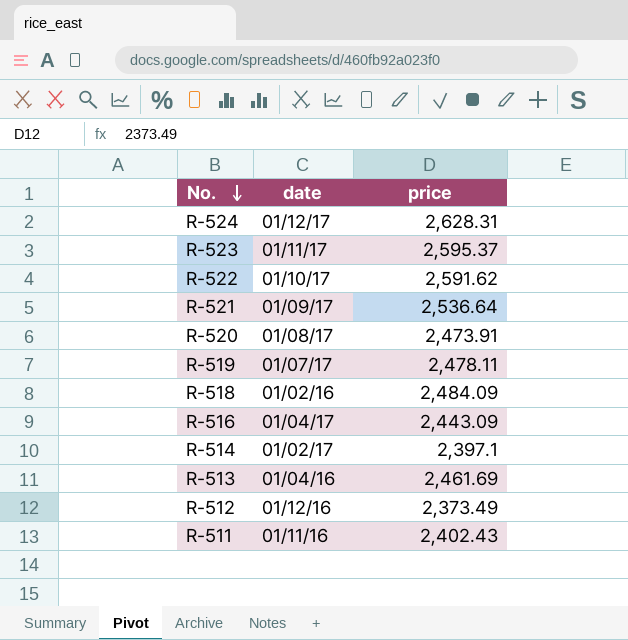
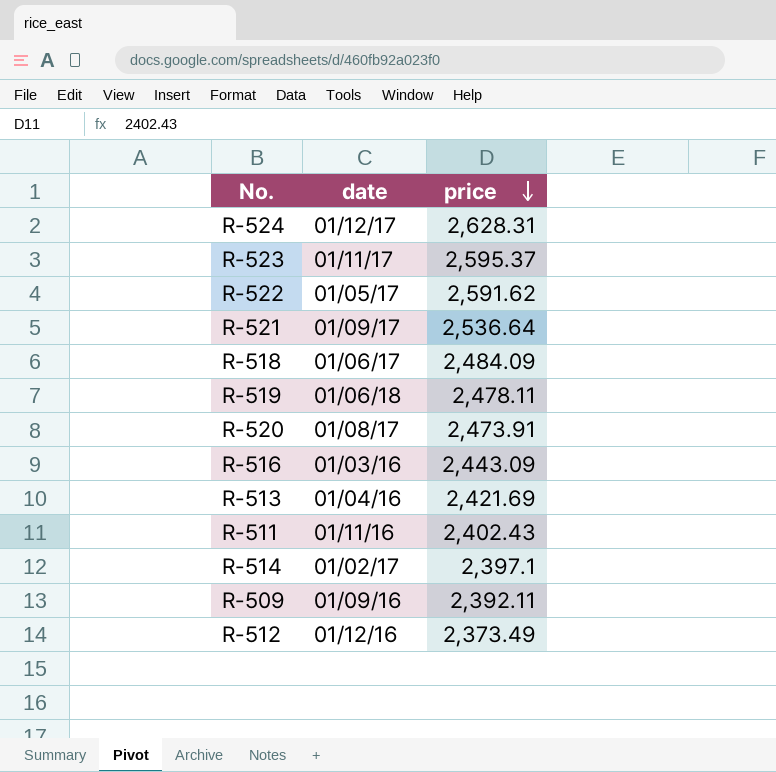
row order: No. descending -> price descending
R-522 | date: 01/10/17 -> 01/05/17
R-518 | date: 01/02/16 -> 01/06/17
R-519 | date: 01/07/17 -> 01/06/18
R-516 | date: 01/04/17 -> 01/03/16
R-513 | price: 2,461.69 -> 2,421.69
row R-509: none -> 01/09/16 | 2,392.11

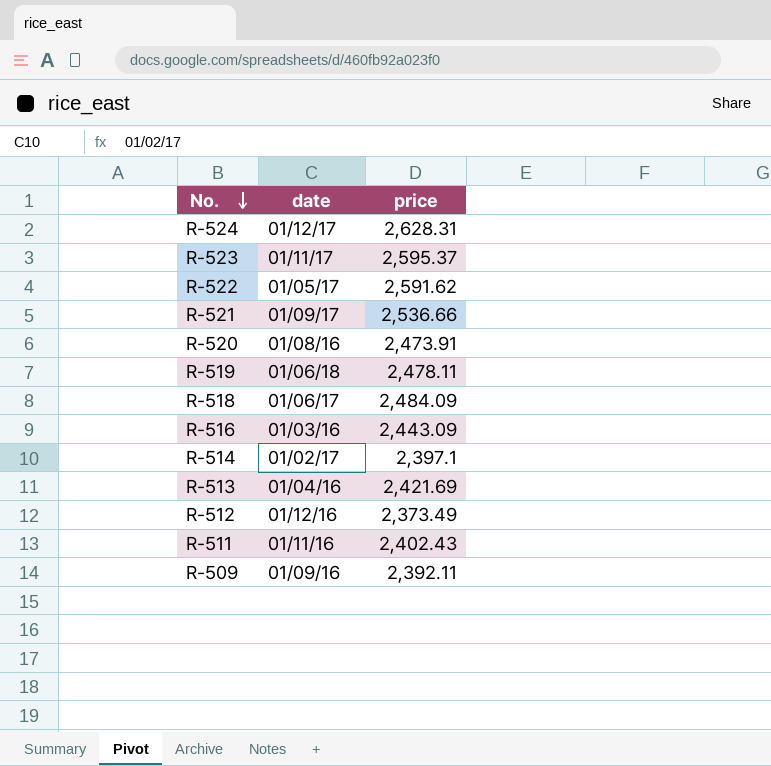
row order: price descending -> No. descending
R-521 | price: 2,536.64 -> 2,536.66
R-520 | date: 01/08/17 -> 01/08/16

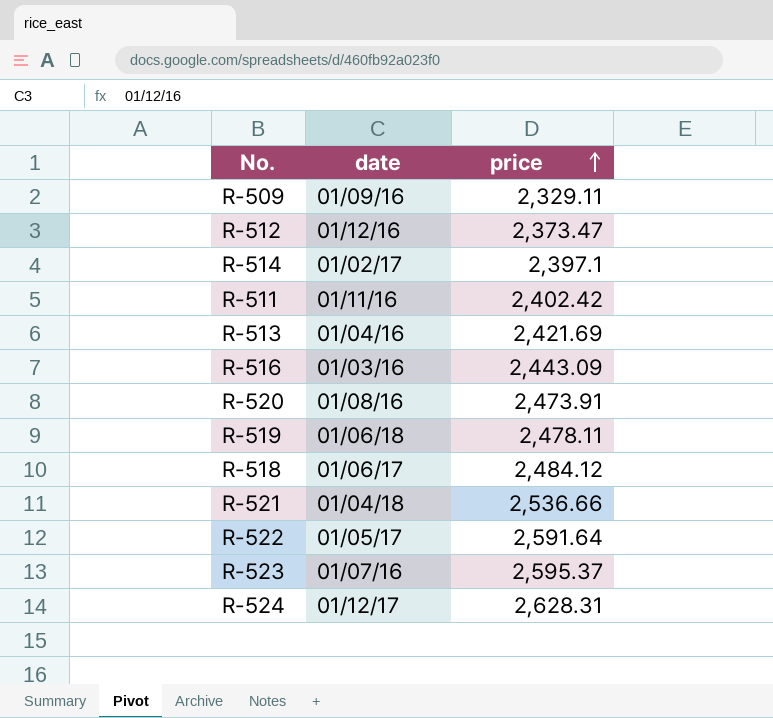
row order: No. descending -> price ascending
R-509 | price: 2,392.11 -> 2,329.11
R-512 | price: 2,373.49 -> 2,373.47
R-511 | price: 2,402.43 -> 2,402.42
R-518 | price: 2,484.09 -> 2,484.12
R-521 | date: 01/09/17 -> 01/04/18
R-522 | price: 2,591.62 -> 2,591.64
R-523 | date: 01/11/17 -> 01/07/16

